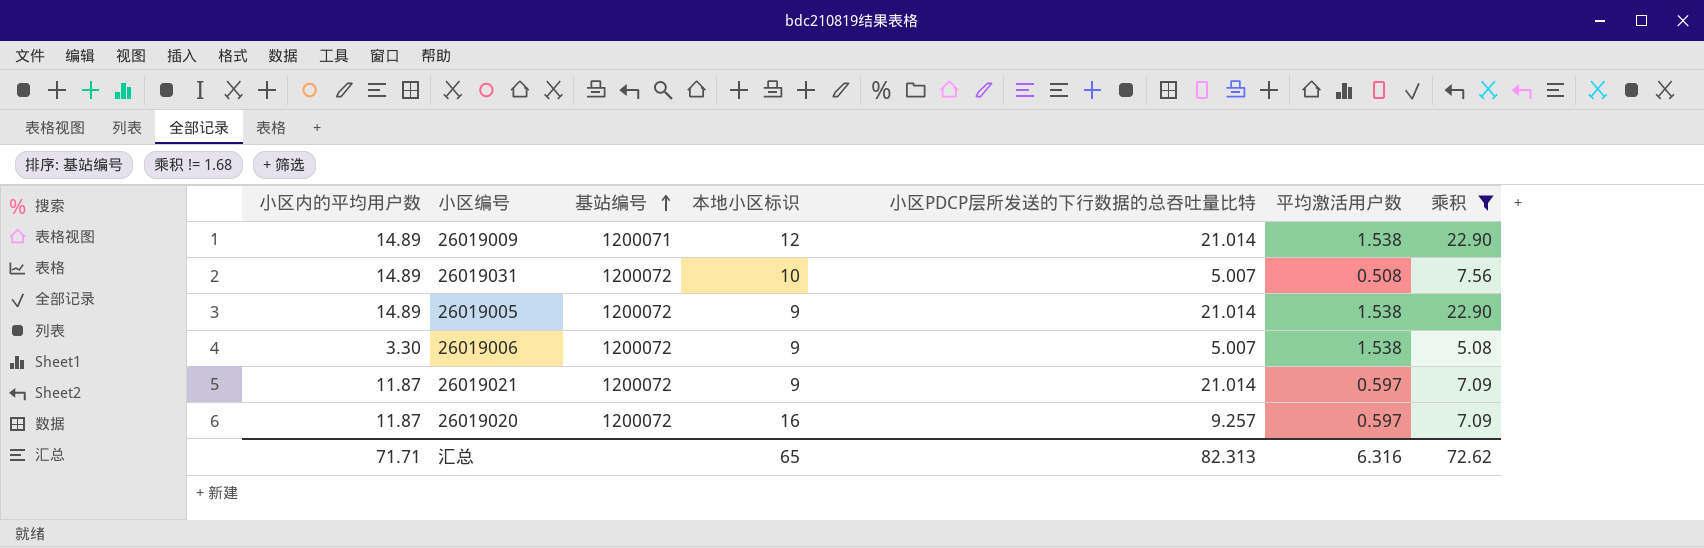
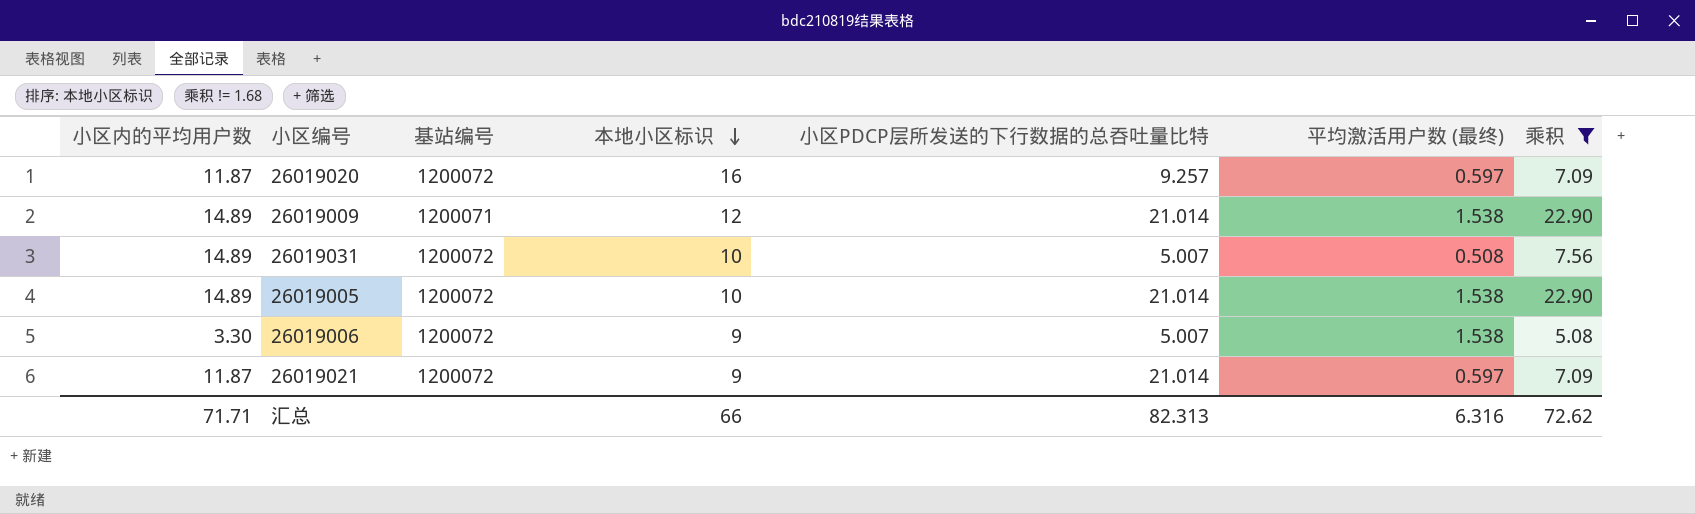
row order: 基站编号 ascending -> 本地小区标识 descending
column name: 平均激活用户数 -> 平均激活用户数 (最终)
26019005 | 本地小区标识: 9 -> 10
汇总 | 本地小区标识: 65 -> 66

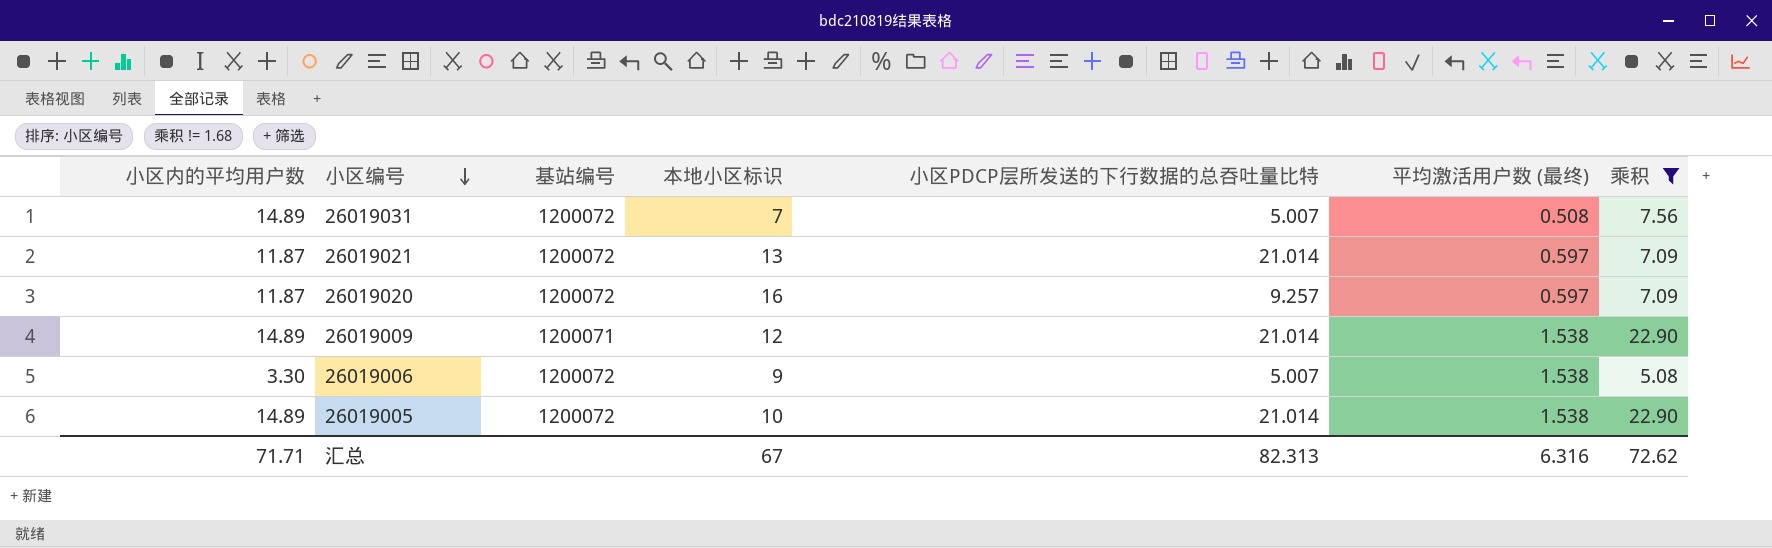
row order: 本地小区标识 descending -> 小区编号 descending
26019031 | 本地小区标识: 10 -> 7
26019021 | 本地小区标识: 9 -> 13
汇总 | 本地小区标识: 66 -> 67

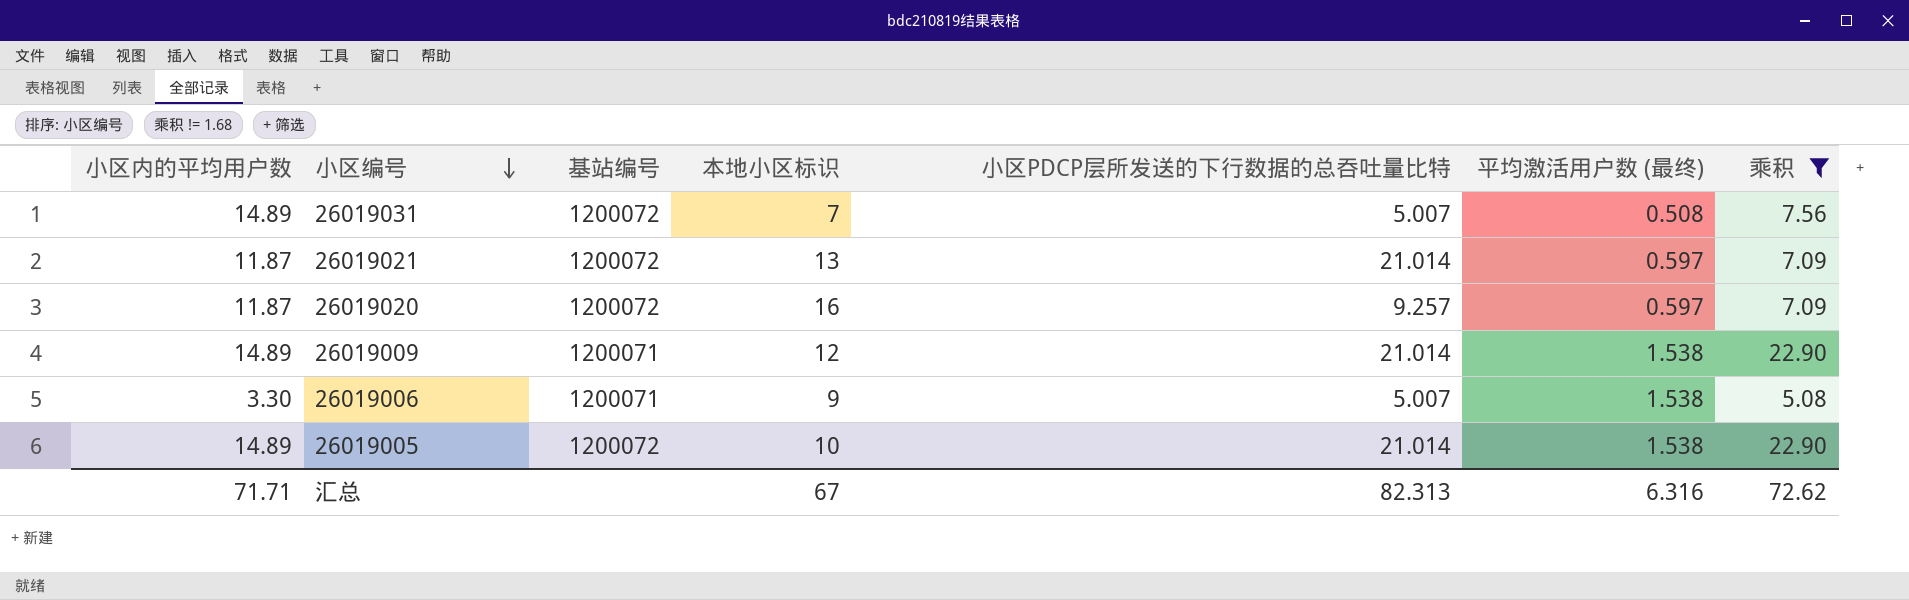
26019006 | 基站编号: 1200072 -> 1200071

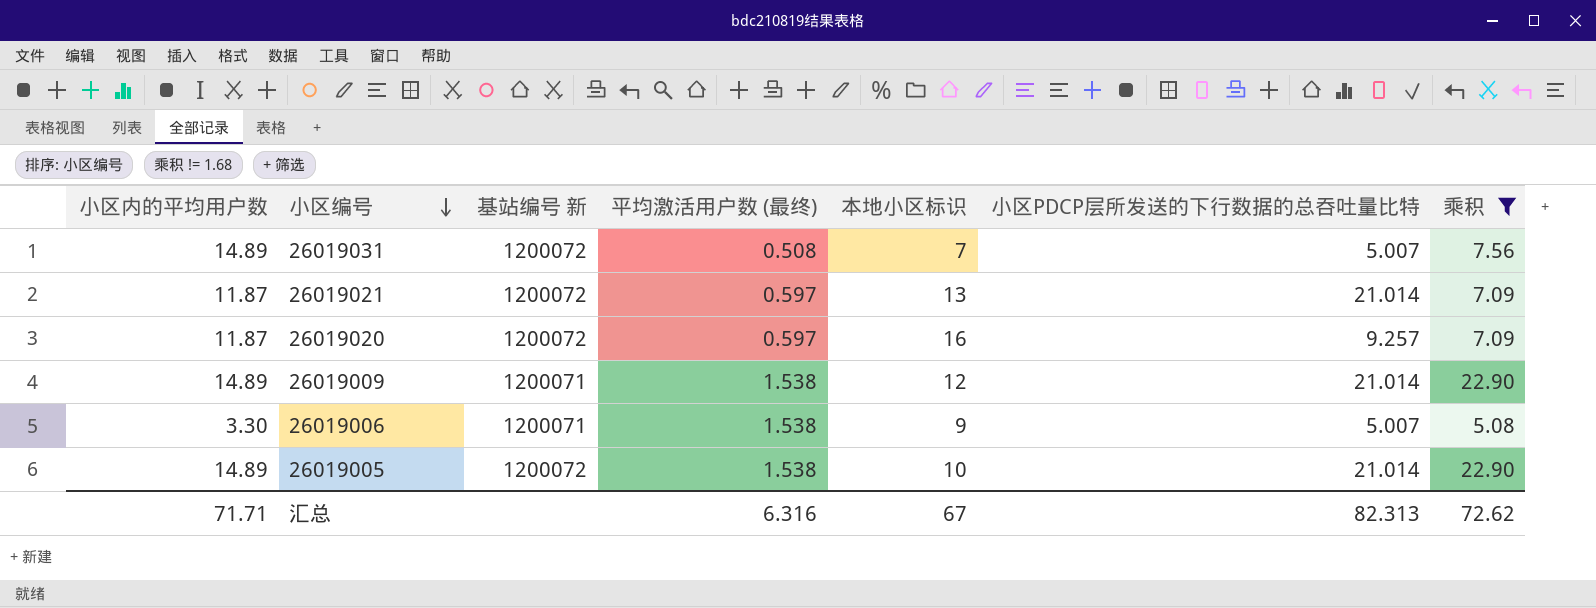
column name: 基站编号 -> 基站编号 新
column 平均激活用户数 (最终) | position: 6 -> 4

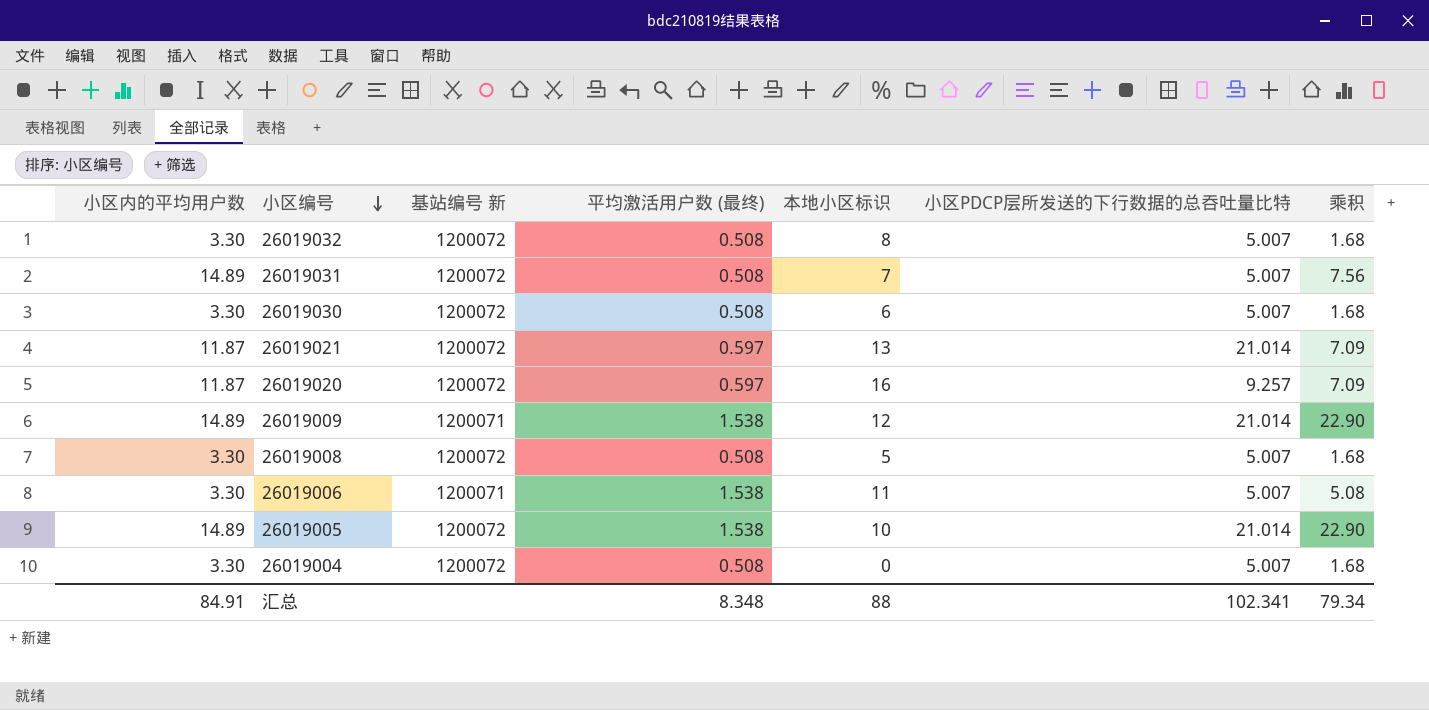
filter: 乘积 != 1.68 -> none
26019006 | 本地小区标识: 9 -> 11
汇总 | 小区内的平均用户数: 71.71 -> 84.91
汇总 | 平均激活用户数 (最终): 6.316 -> 8.348
汇总 | 本地小区标识: 67 -> 88
汇总 | 小区PDCP层所发送的下行数据的总吞吐量比特: 82.313 -> 102.341
汇总 | 乘积: 72.62 -> 79.34

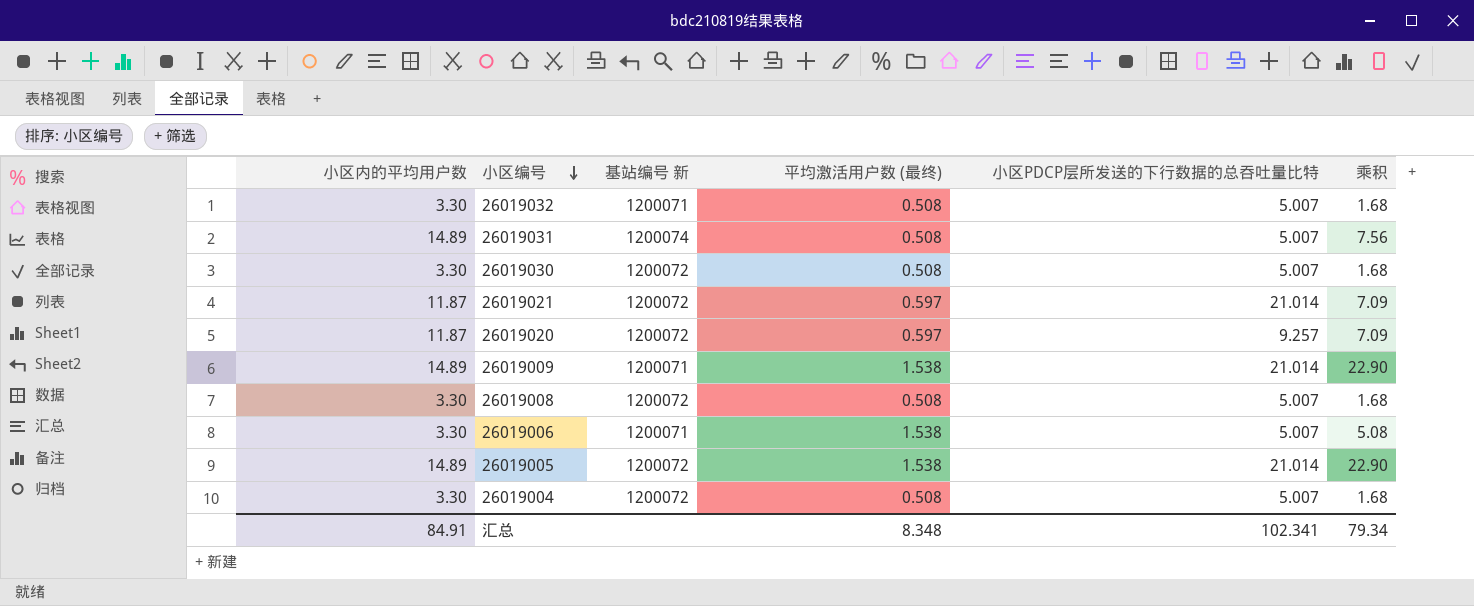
column 本地小区标识 | position: 5 -> none
26019032 | 基站编号 新: 1200072 -> 1200071
26019031 | 基站编号 新: 1200072 -> 1200074

